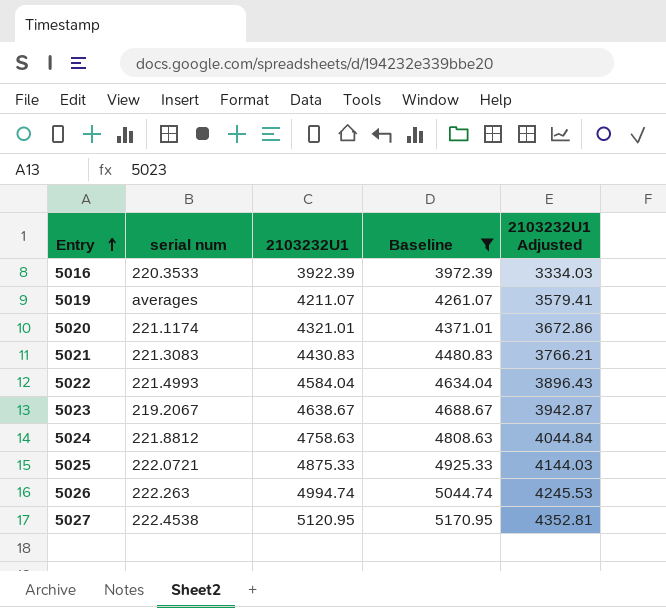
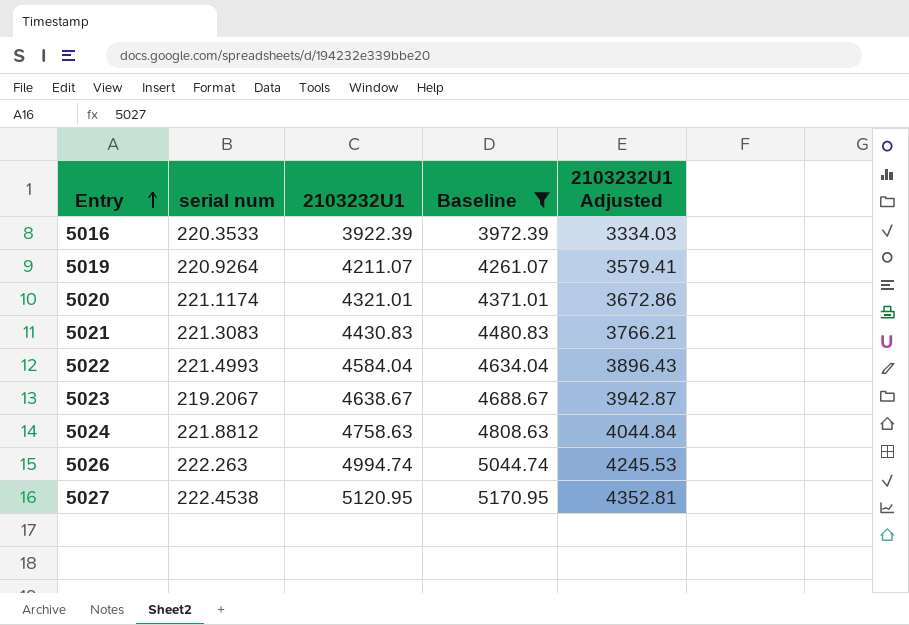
row 5025: 222.0721 | 4875.33 | 4925.33 | 4144.03 -> none
5019 | serial num: averages -> 220.9264

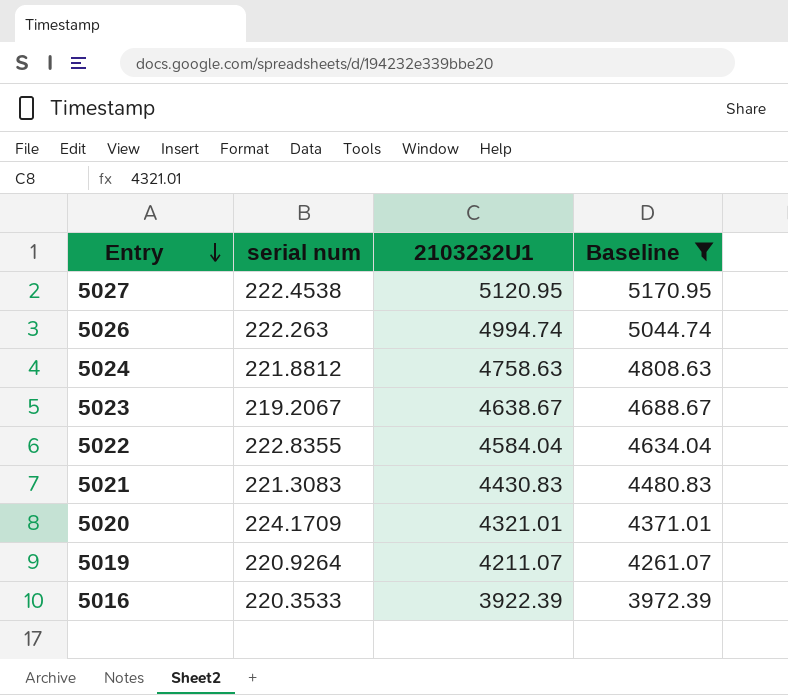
row order: Entry ascending -> Entry descending
column 2103232U1 Adjusted | formula: [2103232U1] * 0.85 -> none
5022 | serial num: 221.4993 -> 222.8355
5020 | serial num: 221.1174 -> 224.1709

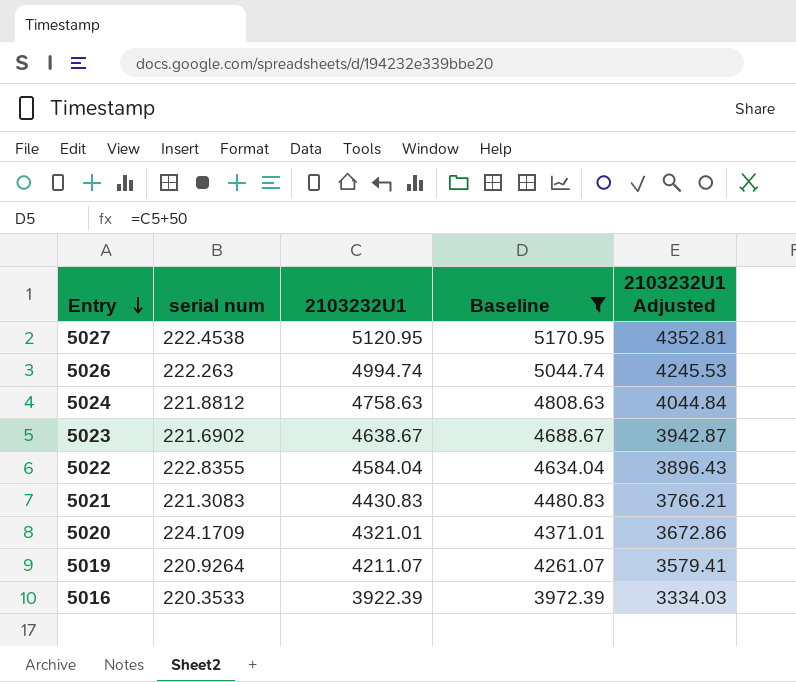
column 2103232U1 Adjusted | formula: none -> [2103232U1] * 0.85
5023 | serial num: 219.2067 -> 221.6902

